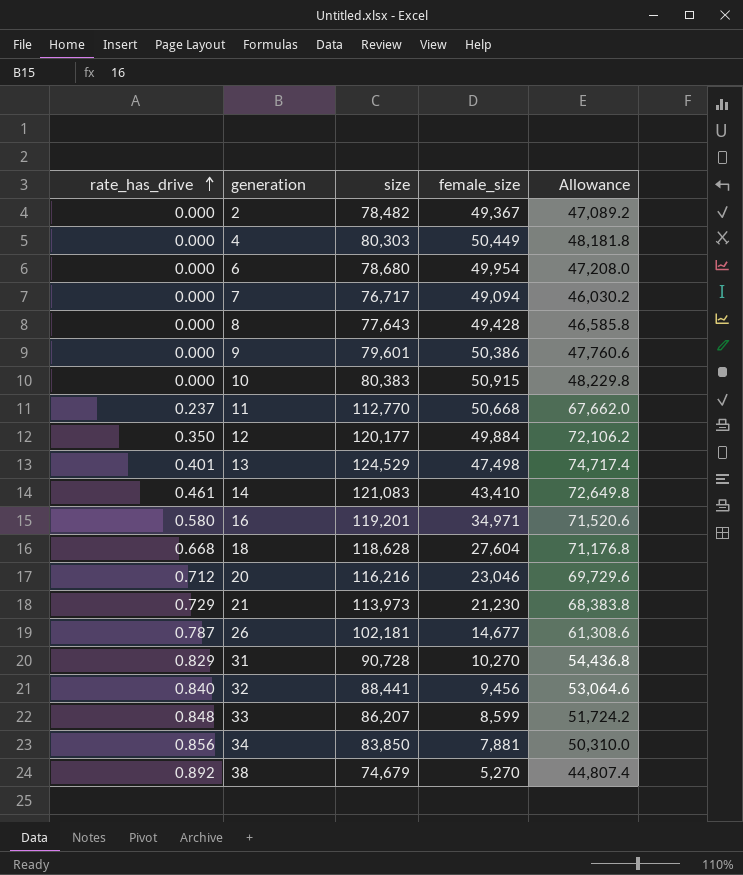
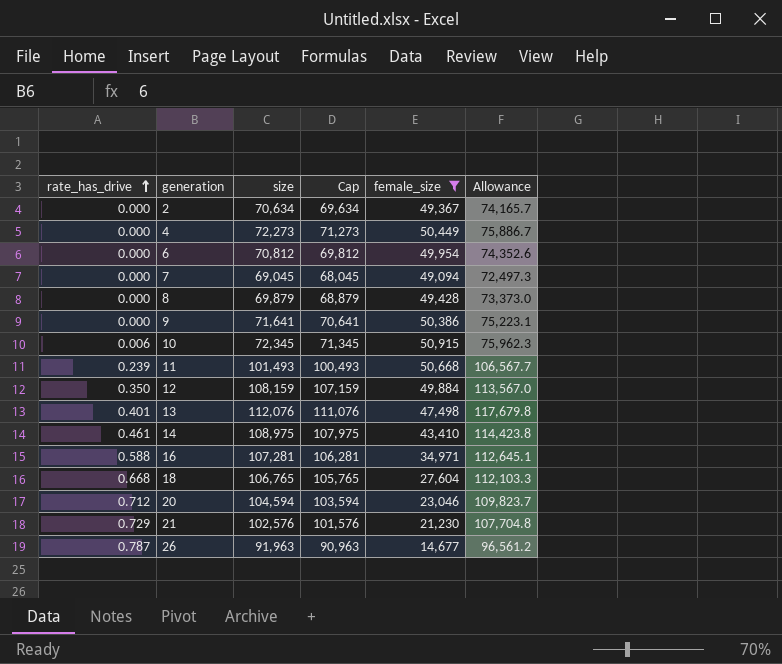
filter: none -> female_size >= 14,677
column Cap | formula: none -> [size] - 1000
column Allowance | formula: [size] * 0.6 -> [size] * 1.05
2 | size: 78,482 -> 70,634
4 | size: 80,303 -> 72,273
6 | size: 78,680 -> 70,812
7 | size: 76,717 -> 69,045
8 | size: 77,643 -> 69,879
9 | size: 79,601 -> 71,641
10 | rate_has_drive: 0.000 -> 0.006
10 | size: 80,383 -> 72,345
11 | rate_has_drive: 0.237 -> 0.239
11 | size: 112,770 -> 101,493
12 | size: 120,177 -> 108,159
13 | size: 124,529 -> 112,076
14 | size: 121,083 -> 108,975
16 | rate_has_drive: 0.580 -> 0.588
16 | size: 119,201 -> 107,281
18 | size: 118,628 -> 106,765
20 | size: 116,216 -> 104,594
21 | size: 113,973 -> 102,576
26 | size: 102,181 -> 91,963

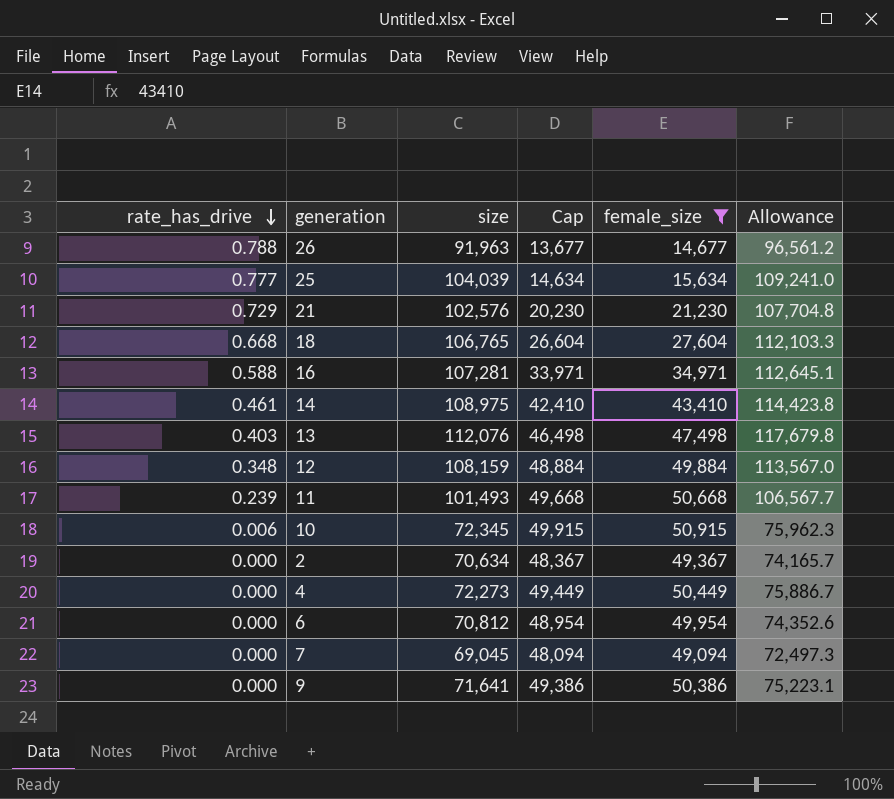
row order: rate_has_drive ascending -> rate_has_drive descending
column Cap | formula: [size] - 1000 -> [female_size] - 1000
row 8: 0.000 | 69,879 | 68,879 | 49,428 | 73,373.0 -> none
row 20: 0.712 | 104,594 | 103,594 | 23,046 | 109,823.7 -> none
26 | rate_has_drive: 0.787 -> 0.788
row 25: none -> 0.777 | 104,039 | 14,634 | 15,634 | 109,241.0
13 | rate_has_drive: 0.401 -> 0.403
12 | rate_has_drive: 0.350 -> 0.348

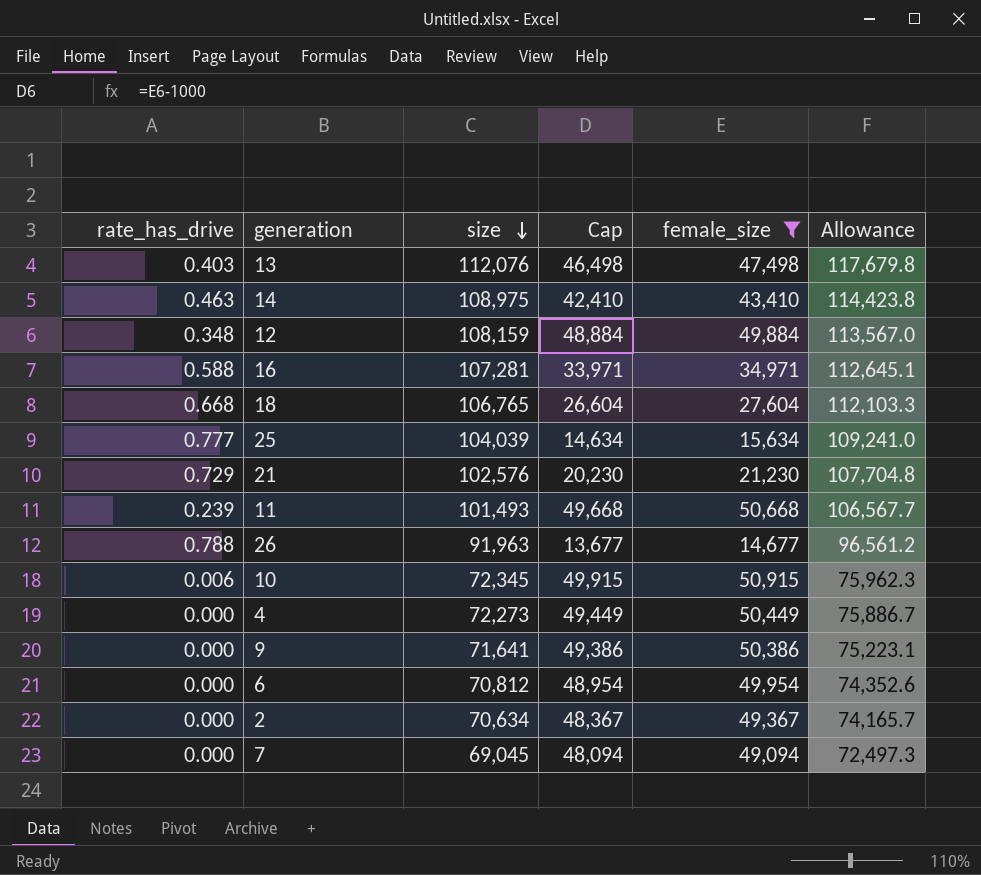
row order: rate_has_drive descending -> size descending
14 | rate_has_drive: 0.461 -> 0.463

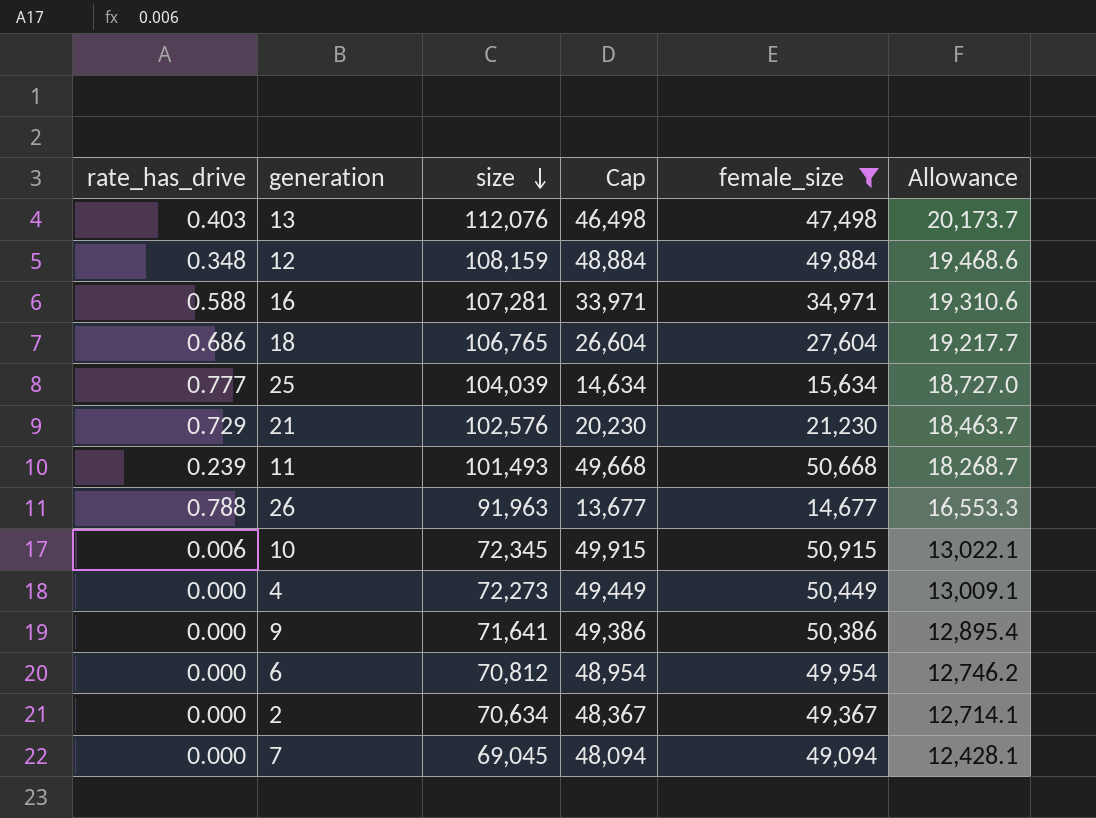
column Allowance | formula: [size] * 1.05 -> [size] * 0.18
row 14: 0.463 | 108,975 | 42,410 | 43,410 | 114,423.8 -> none
18 | rate_has_drive: 0.668 -> 0.686

